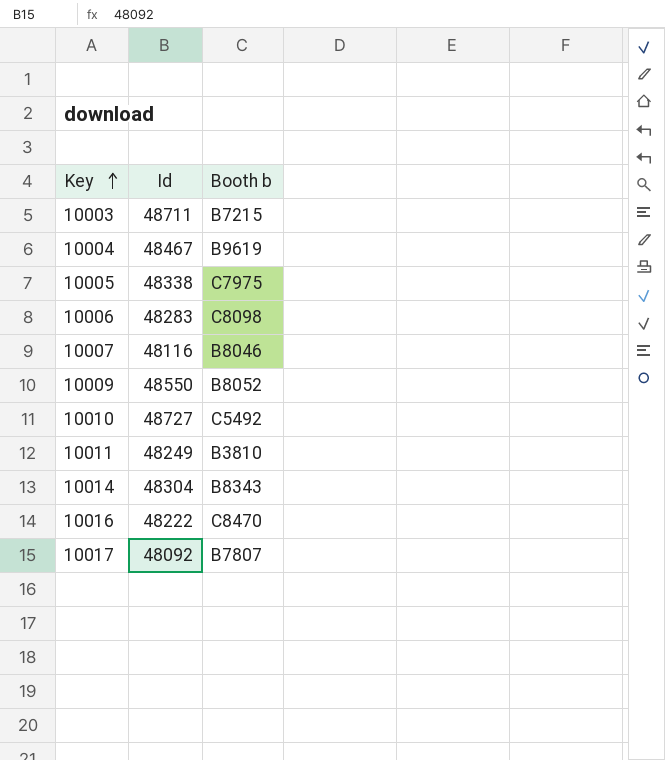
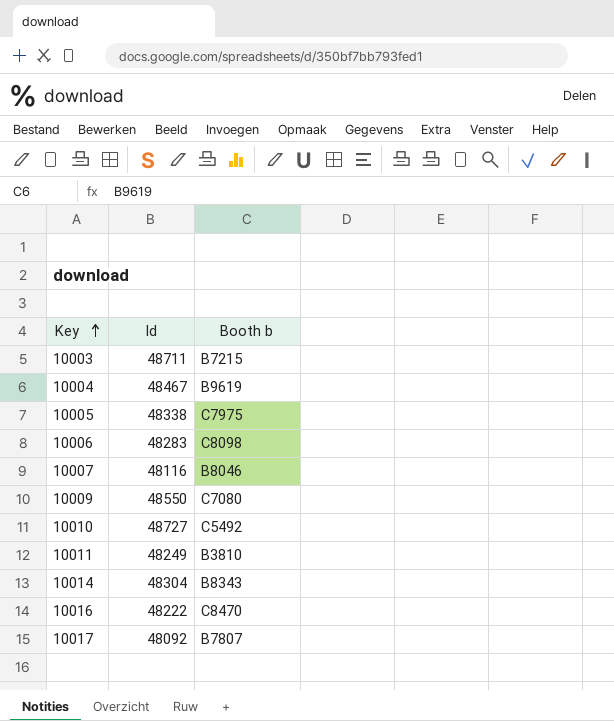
10009 | Booth b: B8052 -> C7080

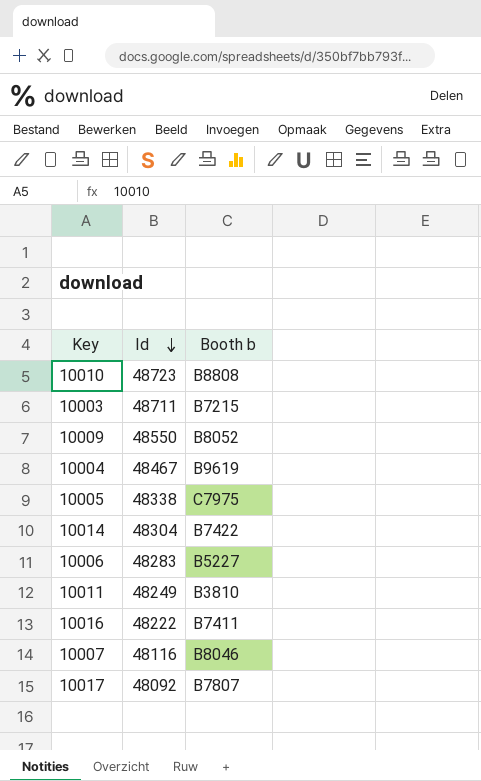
row order: Key ascending -> Id descending
10010 | Id: 48727 -> 48723
10010 | Booth b: C5492 -> B8808
10009 | Booth b: C7080 -> B8052
10014 | Booth b: B8343 -> B7422
10006 | Booth b: C8098 -> B5227
10016 | Booth b: C8470 -> B7411

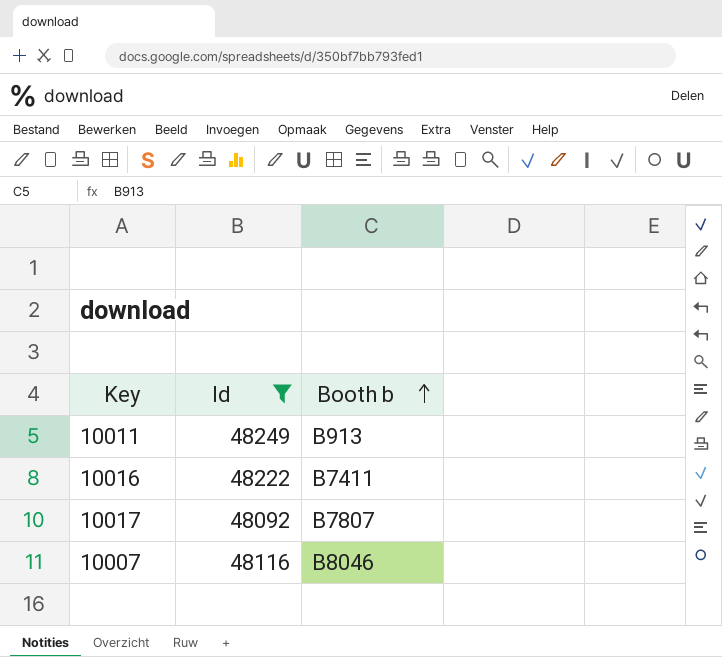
filter: none -> Id <= 48249
row order: Id descending -> Booth b ascending
10011 | Booth b: B3810 -> B913

